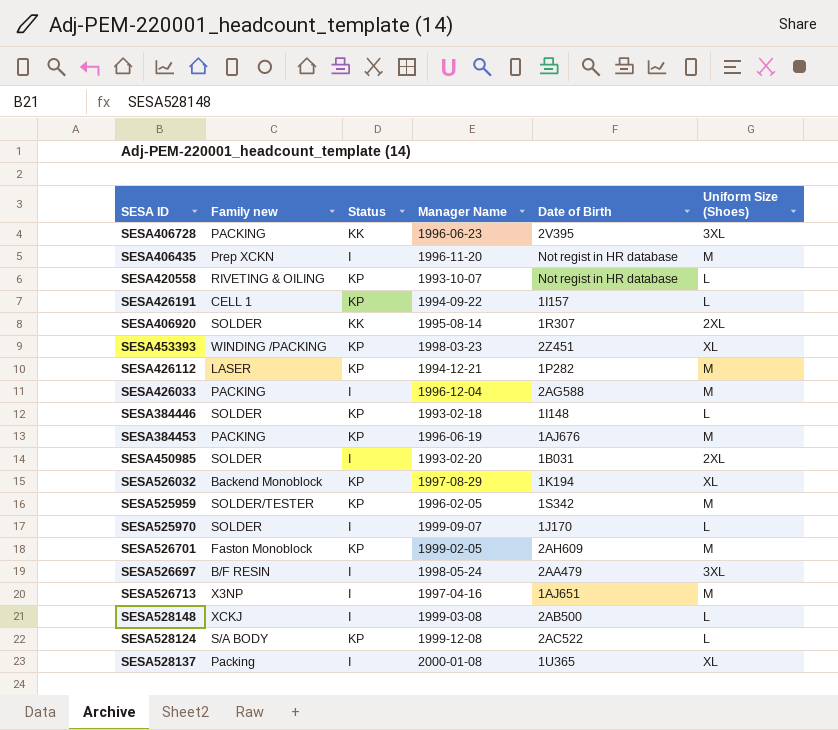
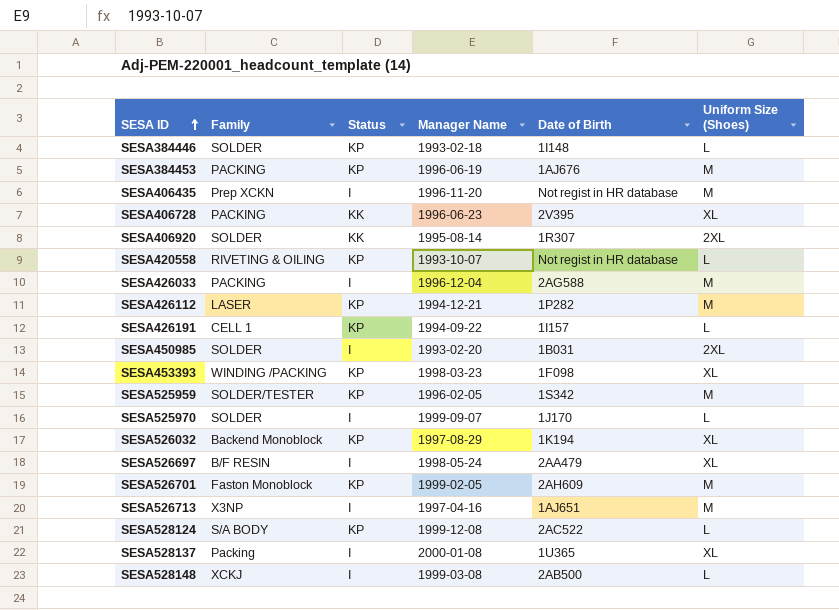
row order: none -> SESA ID ascending
column name: Family new -> Family
SESA406728 | Uniform Size (Shoes): 3XL -> XL
SESA453393 | Date of Birth: 2Z451 -> 1F098
SESA526697 | Uniform Size (Shoes): 3XL -> XL

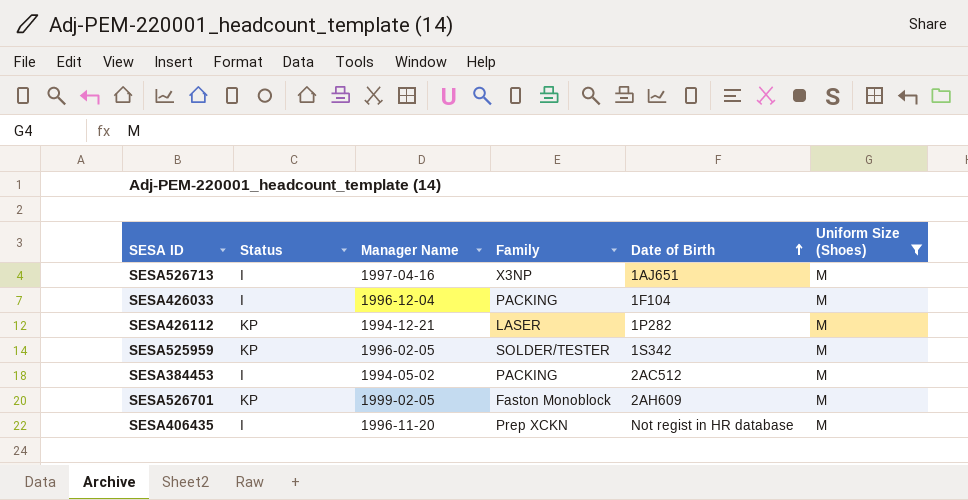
filter: none -> Uniform Size (Shoes) = M
row order: SESA ID ascending -> Date of Birth ascending
column Family | position: 2 -> 4
SESA426033 | Date of Birth: 2AG588 -> 1F104
SESA384453 | Status: KP -> I
SESA384453 | Manager Name: 1996-06-19 -> 1994-05-02
SESA384453 | Date of Birth: 1AJ676 -> 2AC512

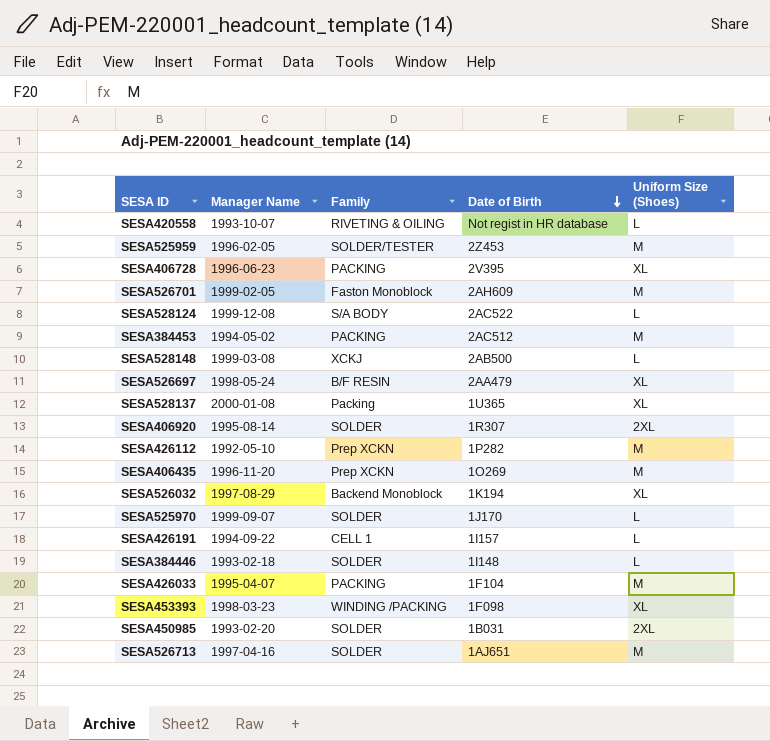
filter: Uniform Size (Shoes) = M -> none
row order: Date of Birth ascending -> Date of Birth descending
column Status | position: 2 -> none
SESA525959 | Date of Birth: 1S342 -> 2Z453
SESA426112 | Manager Name: 1994-12-21 -> 1992-05-10
SESA426112 | Family: LASER -> Prep XCKN
SESA406435 | Date of Birth: Not regist in HR database -> 1O269
SESA426033 | Manager Name: 1996-12-04 -> 1995-04-07
SESA526713 | Family: X3NP -> SOLDER

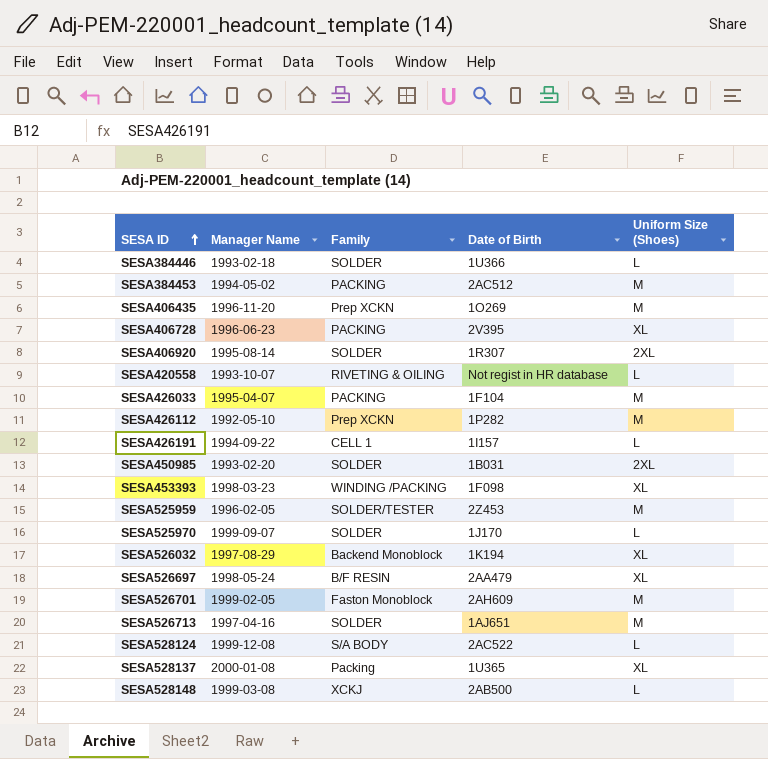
row order: Date of Birth descending -> SESA ID ascending
SESA384446 | Date of Birth: 1I148 -> 1U366

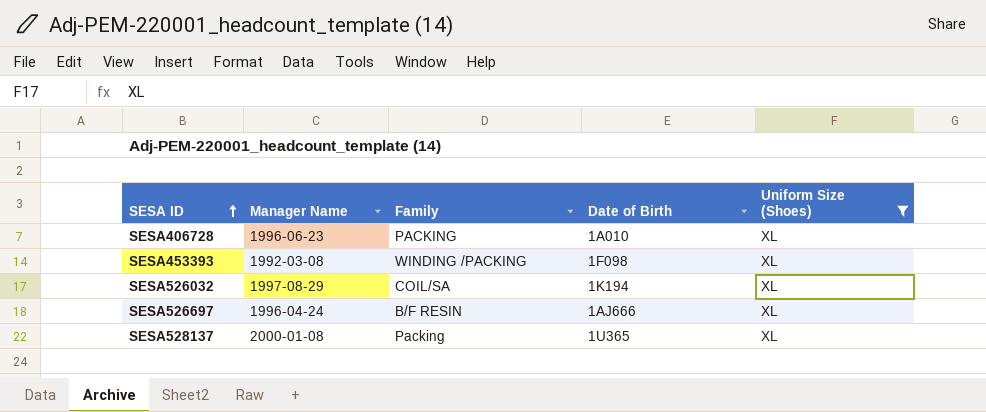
filter: none -> Uniform Size (Shoes) = XL
SESA406728 | Date of Birth: 2V395 -> 1A010
SESA453393 | Manager Name: 1998-03-23 -> 1992-03-08
SESA526032 | Family: Backend Monoblock -> COIL/SA
SESA526697 | Manager Name: 1998-05-24 -> 1996-04-24
SESA526697 | Date of Birth: 2AA479 -> 1AJ666

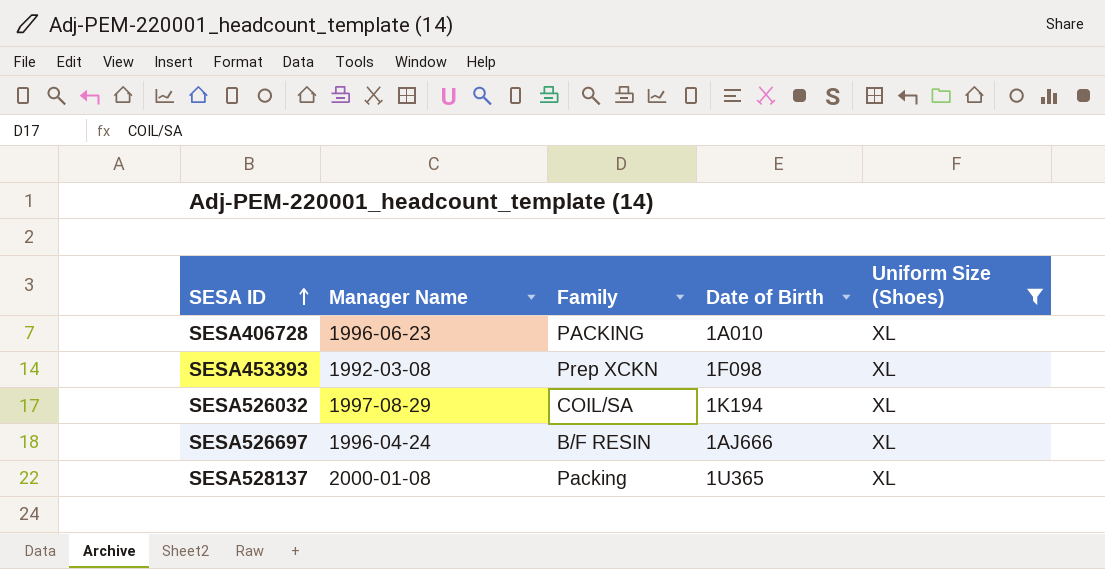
SESA453393 | Family: WINDING /PACKING -> Prep XCKN

